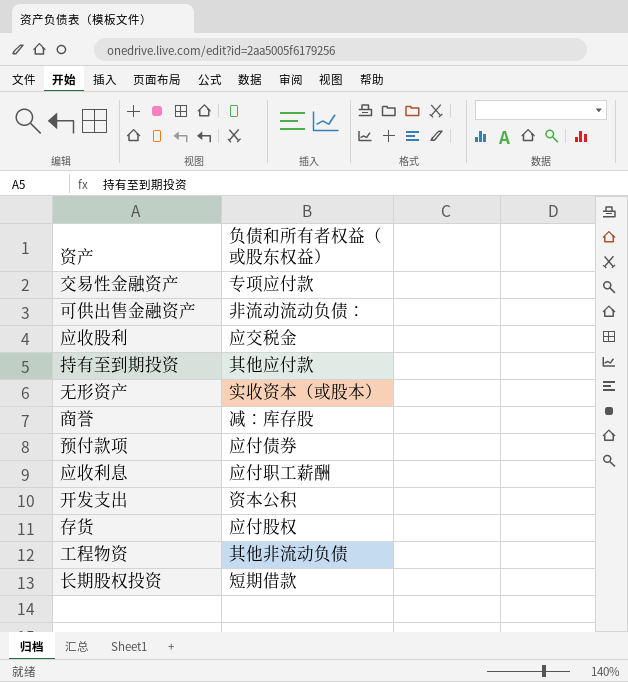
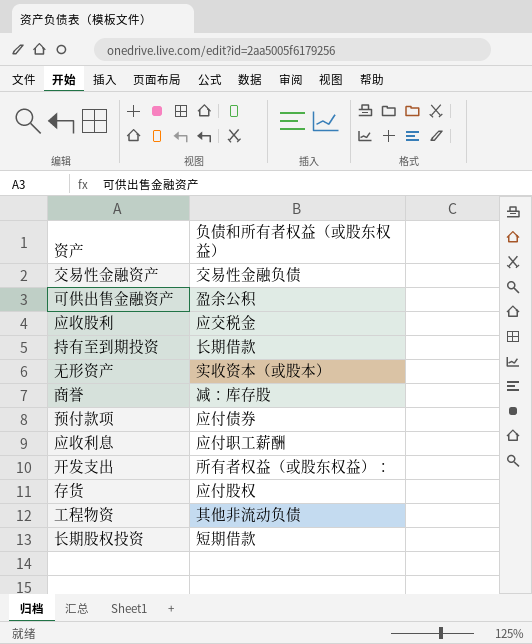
交易性金融资产 | 负债和所有者权益（或股东权益）: 专项应付款 -> 交易性金融负债
可供出售金融资产 | 负债和所有者权益（或股东权益）: 非流动流动负债： -> 盈余公积
持有至到期投资 | 负债和所有者权益（或股东权益）: 其他应付款 -> 长期借款
开发支出 | 负债和所有者权益（或股东权益）: 资本公积 -> 所有者权益（或股东权益）：

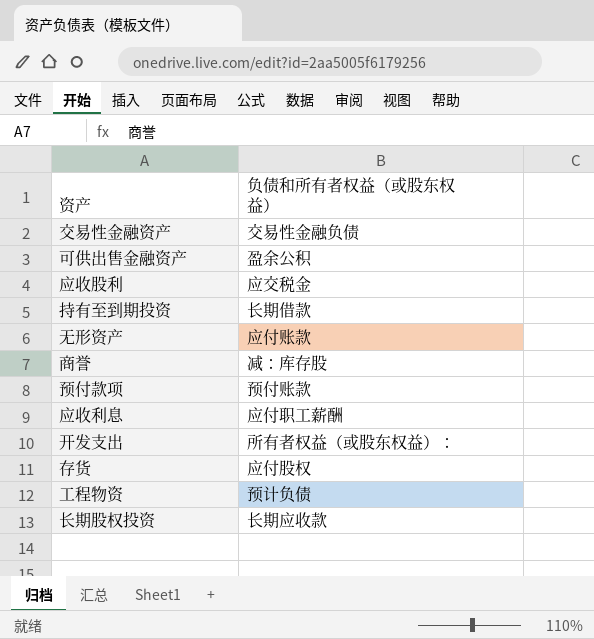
无形资产 | 负债和所有者权益（或股东权益）: 实收资本（或股本） -> 应付账款
预付款项 | 负债和所有者权益（或股东权益）: 应付债券 -> 预付账款
工程物资 | 负债和所有者权益（或股东权益）: 其他非流动负债 -> 预计负债
长期股权投资 | 负债和所有者权益（或股东权益）: 短期借款 -> 长期应收款

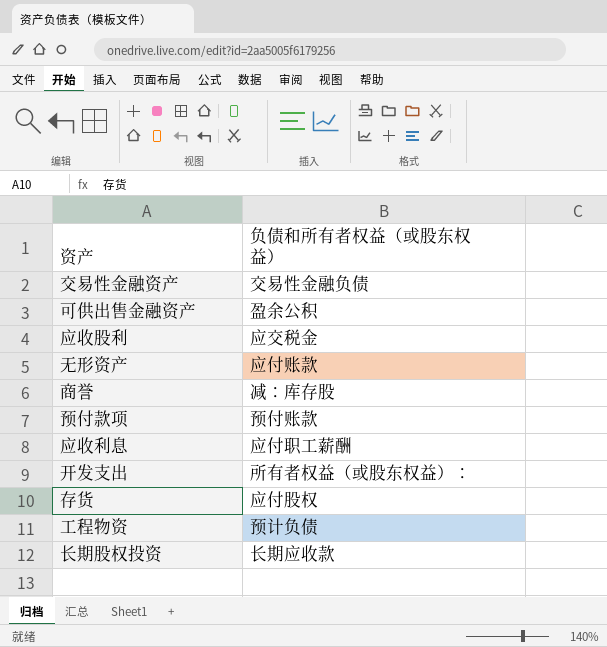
row 持有至到期投资: 长期借款 -> none

